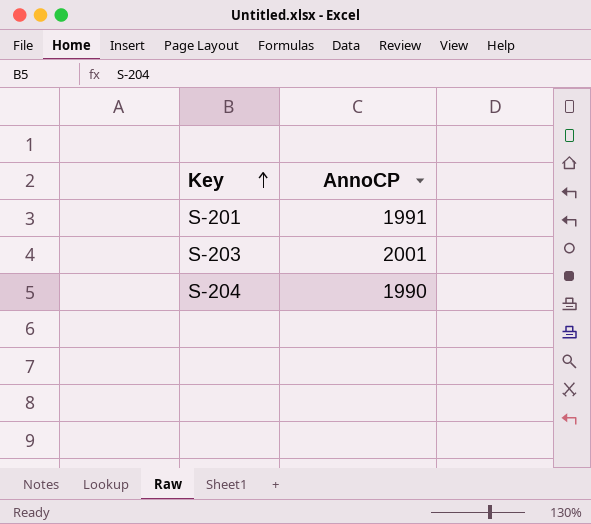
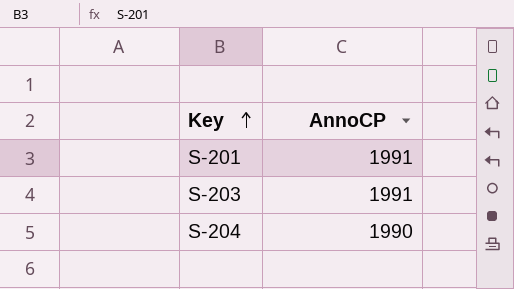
S-203 | AnnoCP: 2001 -> 1991

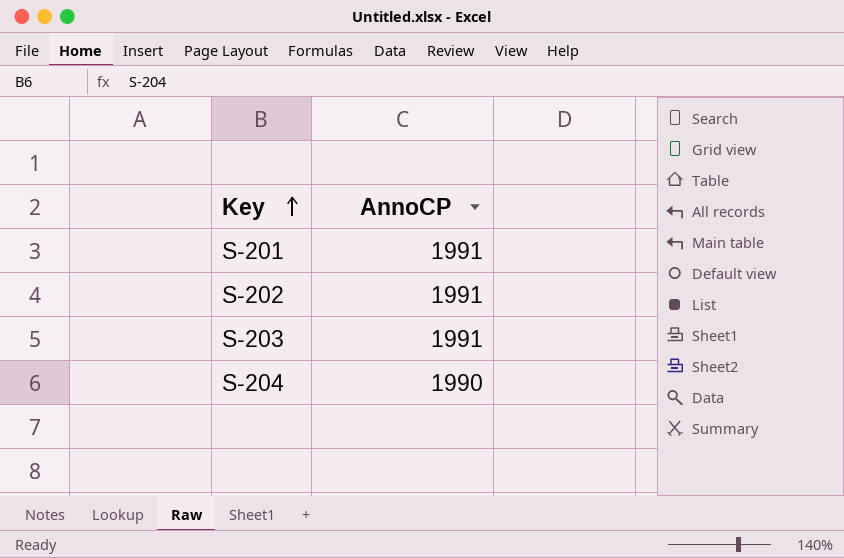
row S-202: none -> 1991

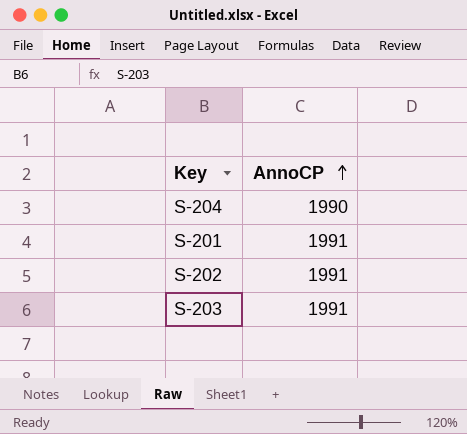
row order: Key ascending -> AnnoCP ascending

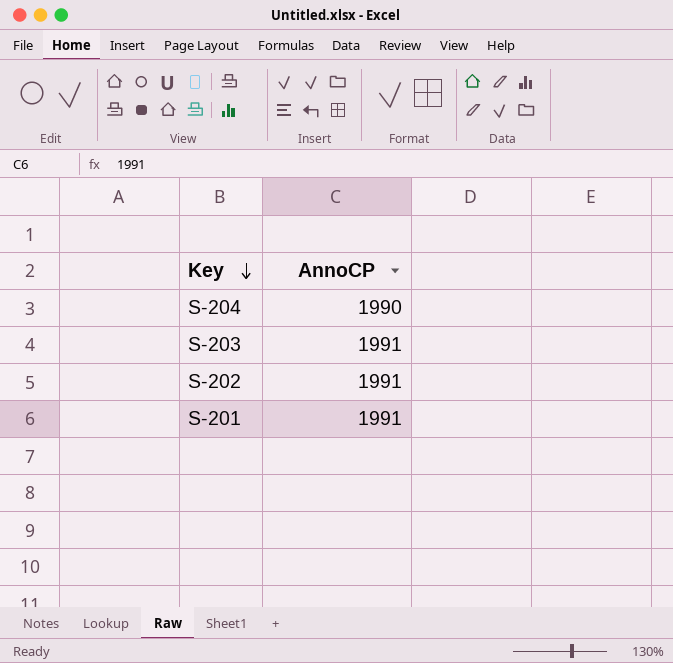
row order: AnnoCP ascending -> Key descending

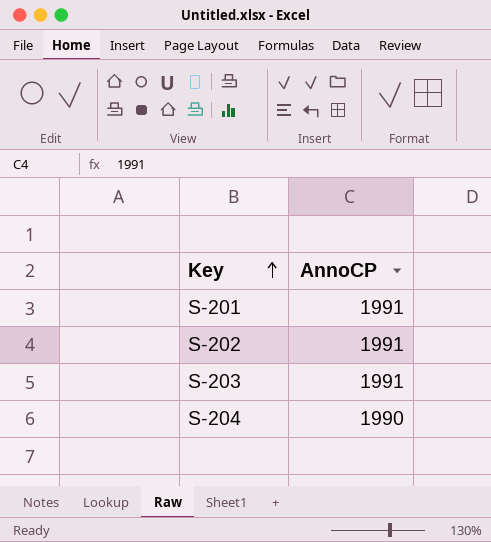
row order: Key descending -> Key ascending

